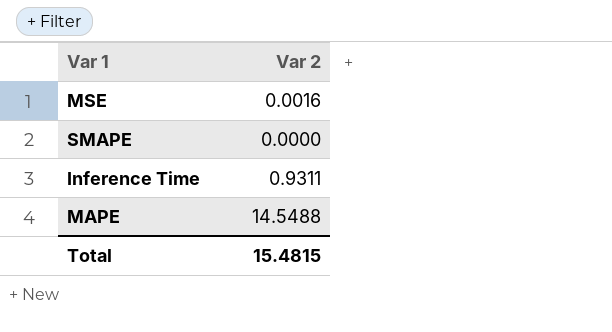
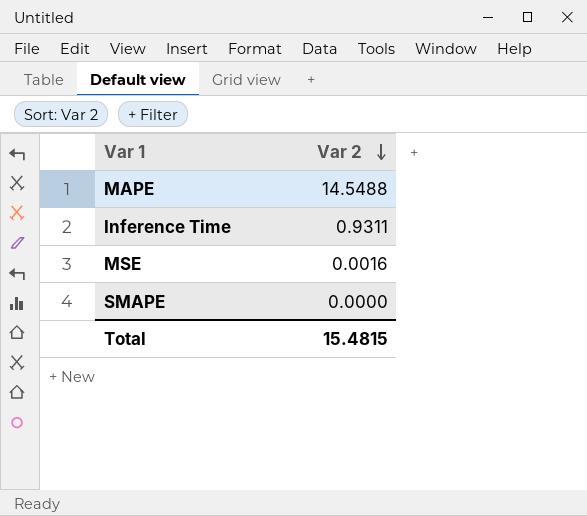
row order: none -> Var 2 descending

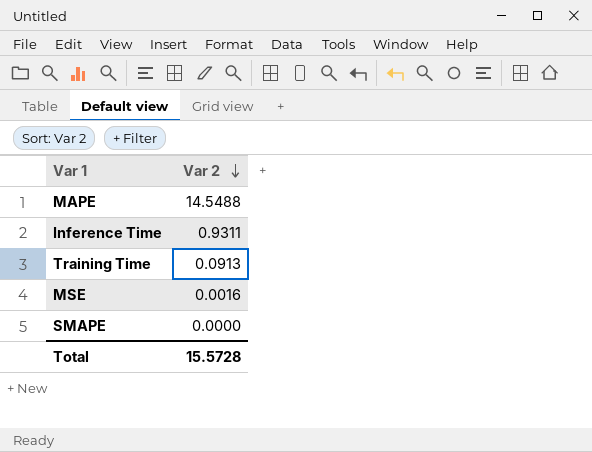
row Training Time: none -> 0.0913
Total | Var 2: 15.4815 -> 15.5728

